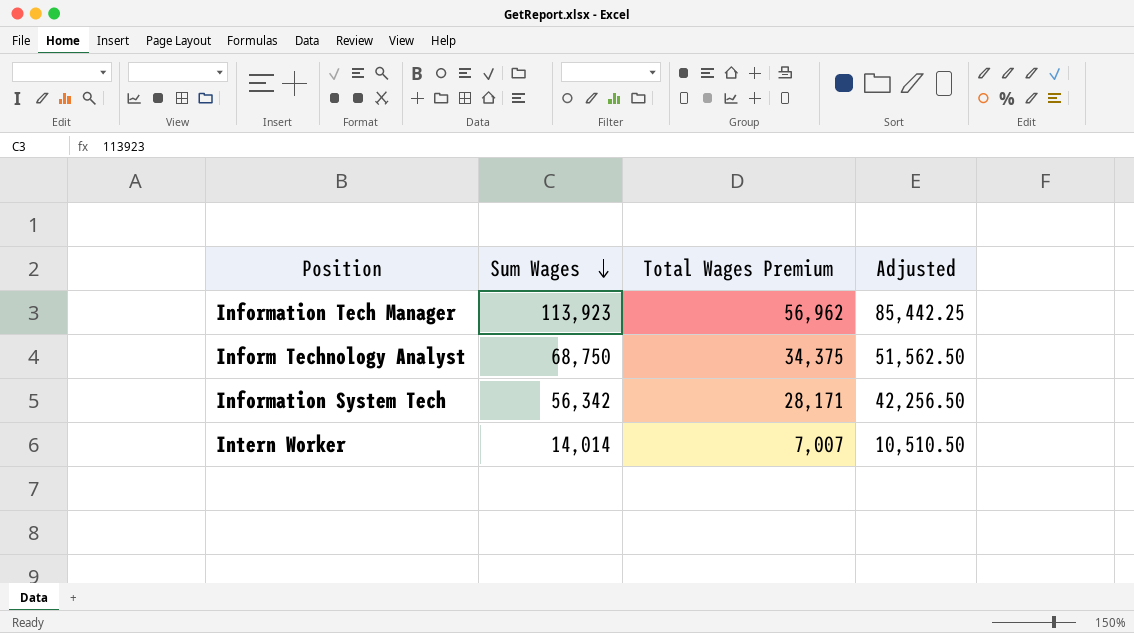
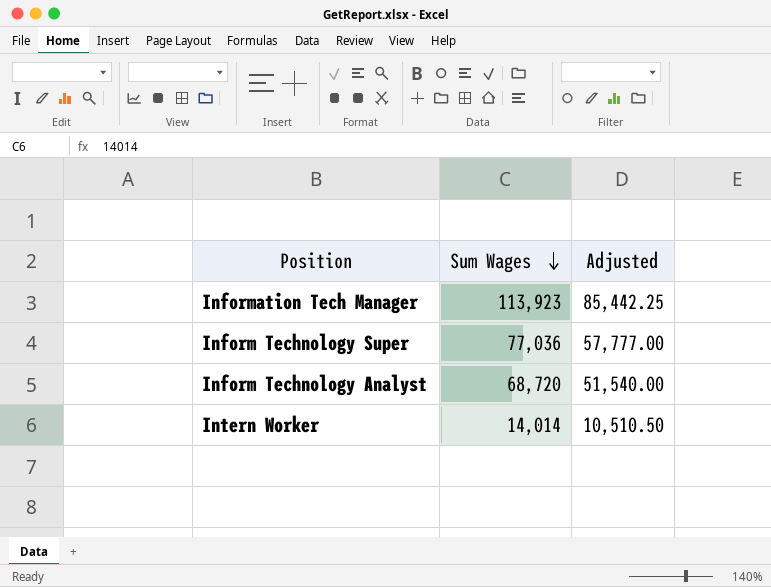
column Total Wages Premium | formula: [Sum Wages] * 0.5 -> none
row Information System Tech: 56,342 | 28,171 | 42,256.50 -> none
row Inform Technology Super: none -> 77,036 | 57,777.00
Inform Technology Analyst | Sum Wages: 68,750 -> 68,720
Inform Technology Analyst | Adjusted: 51,562.50 -> 51,540.00

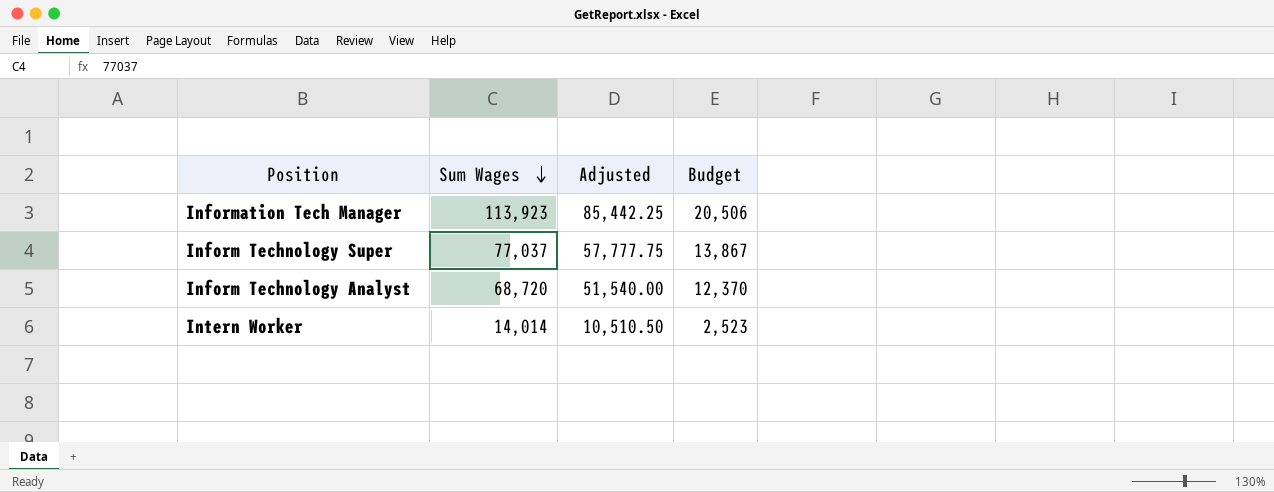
column Budget | formula: none -> [Sum Wages] * 0.18
Inform Technology Super | Sum Wages: 77,036 -> 77,037
Inform Technology Super | Adjusted: 57,777.00 -> 57,777.75

